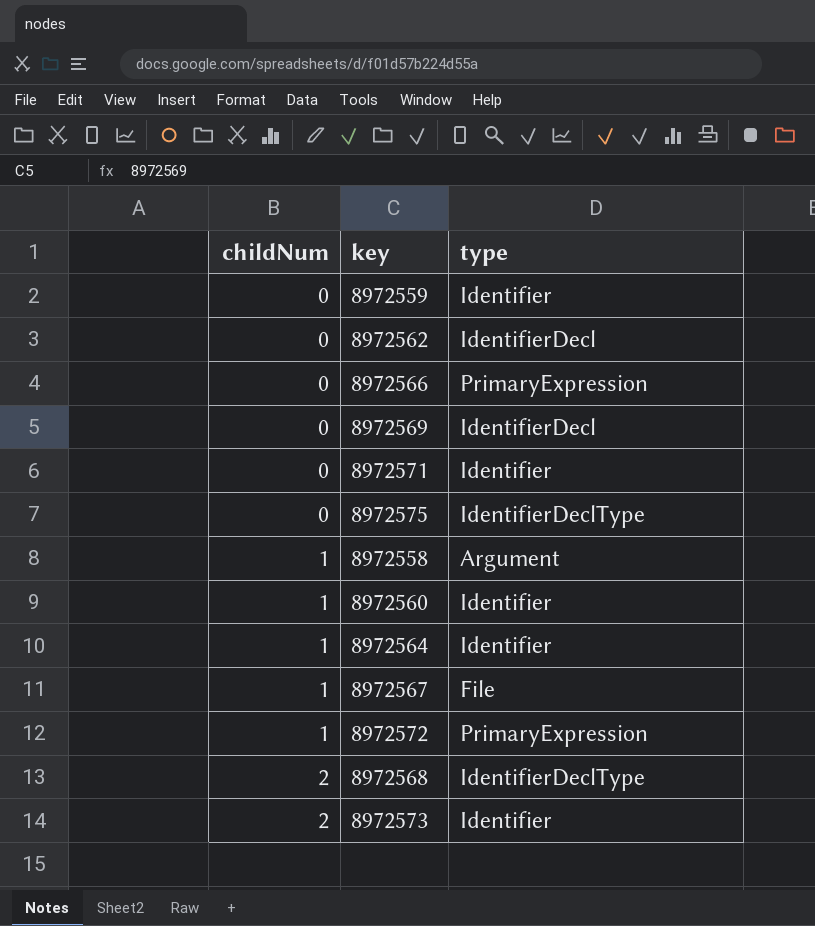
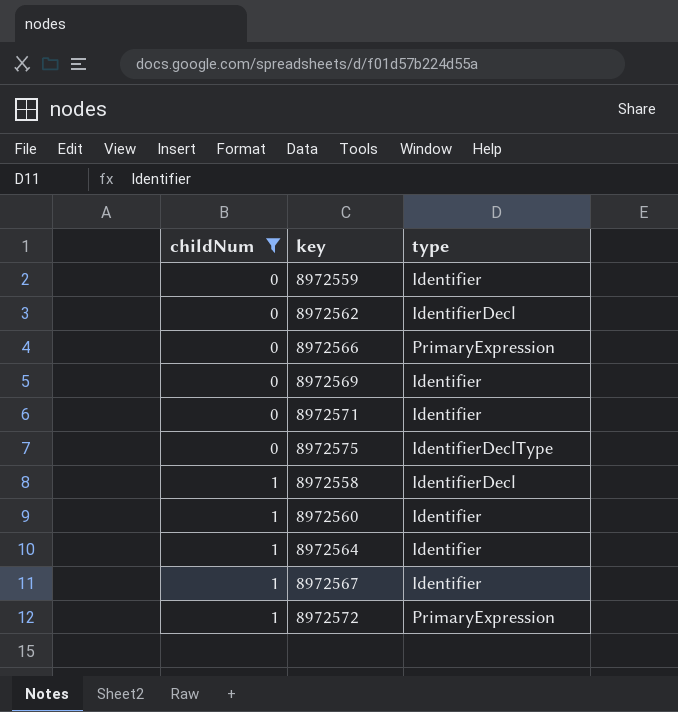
filter: none -> childNum != 2
8972569 | type: IdentifierDecl -> Identifier
8972558 | type: Argument -> IdentifierDecl
8972567 | type: File -> Identifier

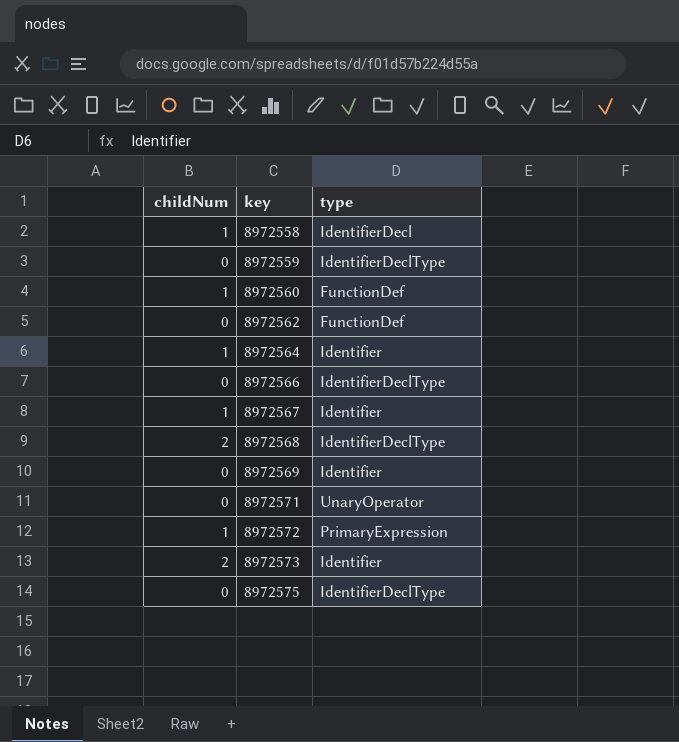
filter: childNum != 2 -> none
row order: childNum ascending -> key ascending
8972559 | type: Identifier -> IdentifierDeclType
8972560 | type: Identifier -> FunctionDef
8972562 | type: IdentifierDecl -> FunctionDef
8972566 | type: PrimaryExpression -> IdentifierDeclType
8972571 | type: Identifier -> UnaryOperator

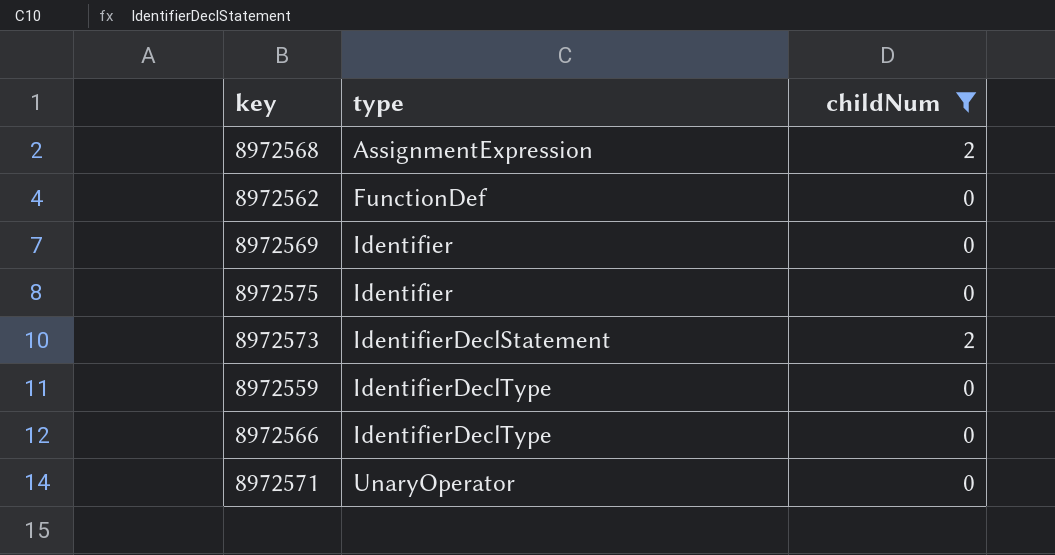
filter: none -> childNum != 1
row order: key ascending -> type ascending
column childNum | position: 1 -> 3
8972568 | type: IdentifierDeclType -> AssignmentExpression
8972575 | type: IdentifierDeclType -> Identifier
8972573 | type: Identifier -> IdentifierDeclStatement

